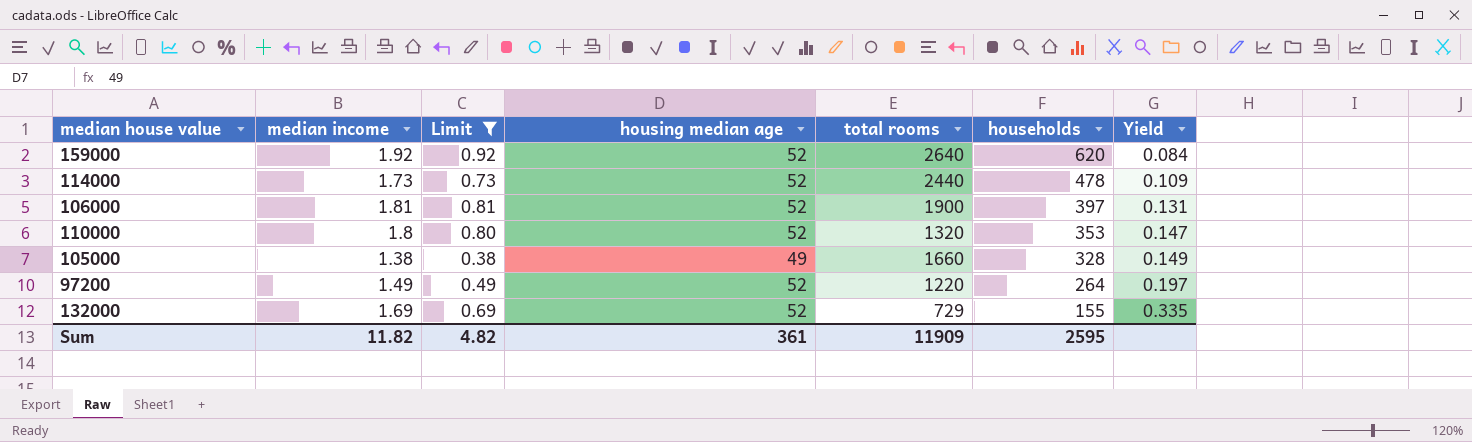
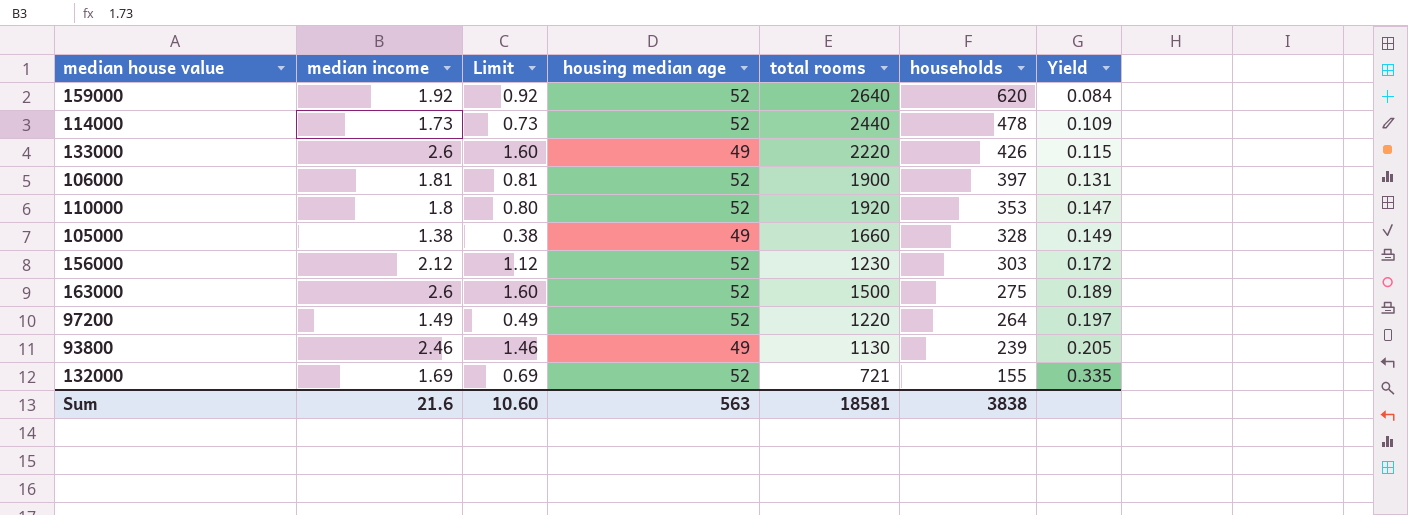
filter: Limit <= 0.92 -> none
110000 | total rooms: 1320 -> 1920
132000 | total rooms: 729 -> 721
Sum | median income: 11.82 -> 21.6
Sum | Limit: 4.82 -> 10.60
Sum | housing median age: 361 -> 563
Sum | total rooms: 11909 -> 18581
Sum | households: 2595 -> 3838

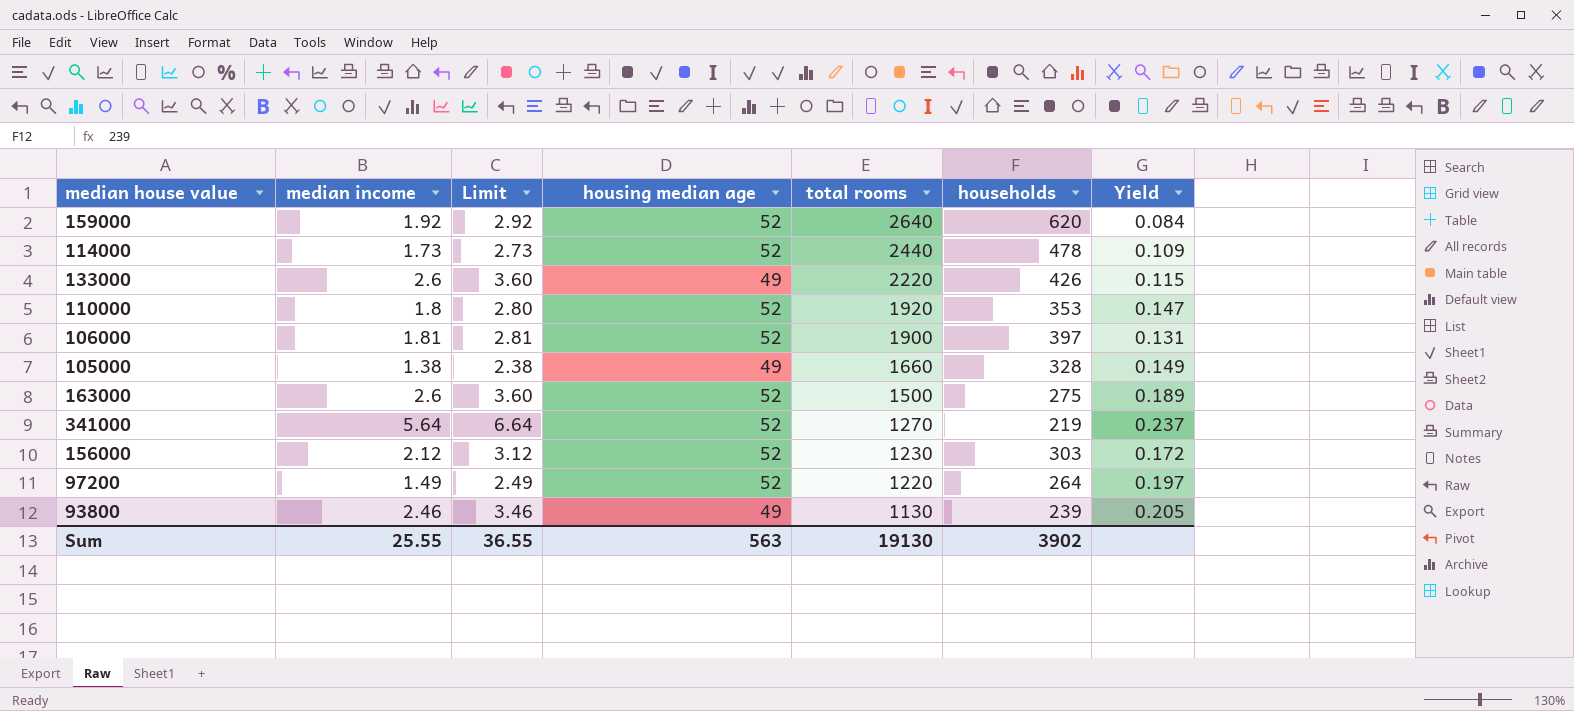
row order: households descending -> total rooms descending
column Limit | formula: [median income] - 1 -> [median income] + 1
row 132000: 1.69 | 0.69 | 52 | 721 | 155 | 0.335 -> none
row 341000: none -> 5.64 | 6.64 | 52 | 1270 | 219 | 0.237
Sum | median income: 21.6 -> 25.55
Sum | Limit: 10.60 -> 36.55
Sum | total rooms: 18581 -> 19130
Sum | households: 3838 -> 3902

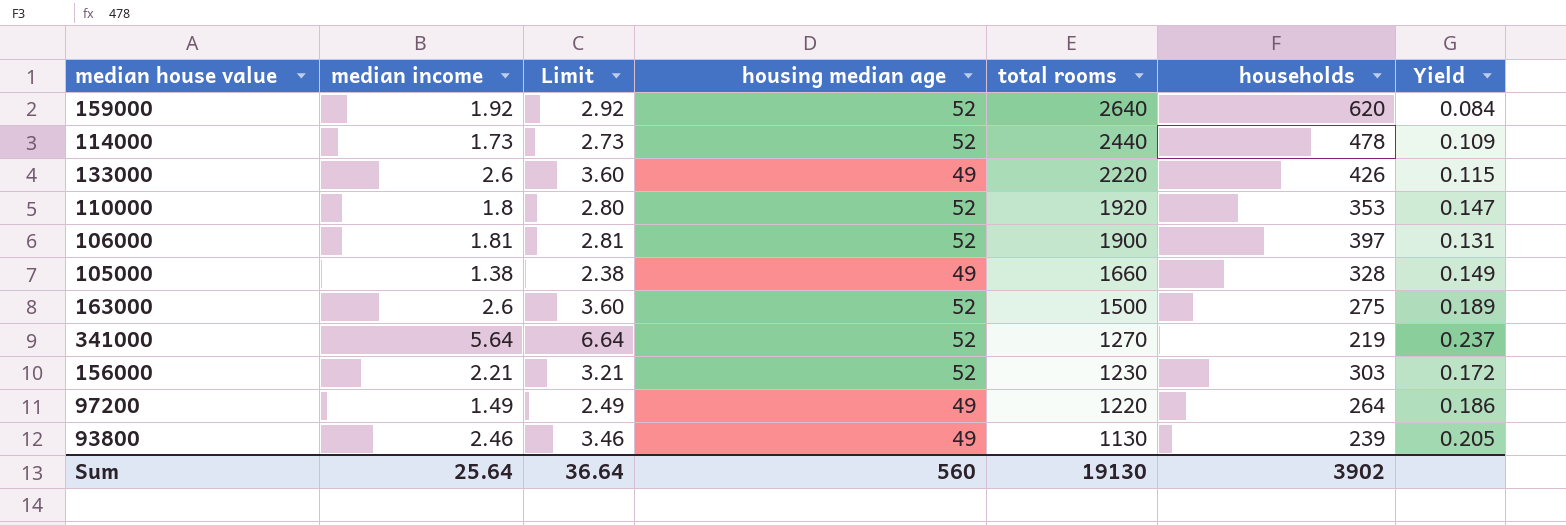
156000 | median income: 2.12 -> 2.21
156000 | Limit: 3.12 -> 3.21
97200 | housing median age: 52 -> 49
97200 | Yield: 0.197 -> 0.186
Sum | median income: 25.55 -> 25.64
Sum | Limit: 36.55 -> 36.64
Sum | housing median age: 563 -> 560

